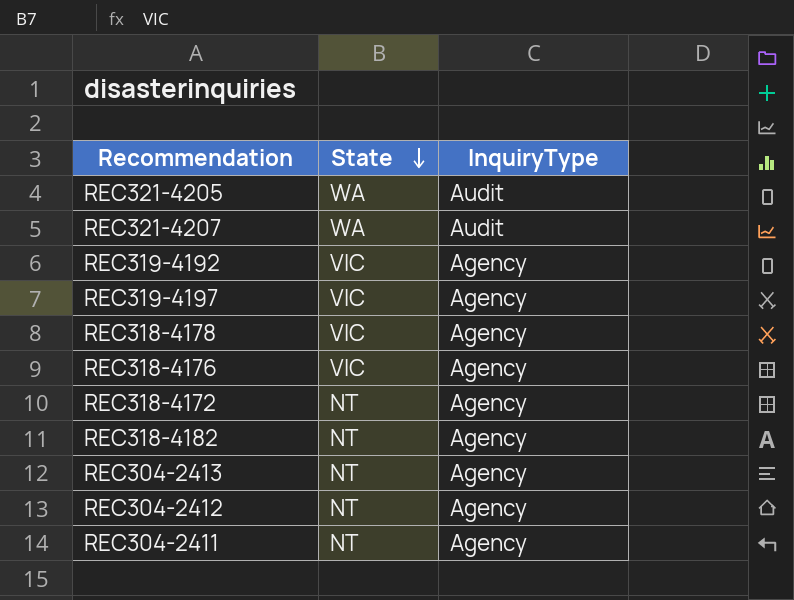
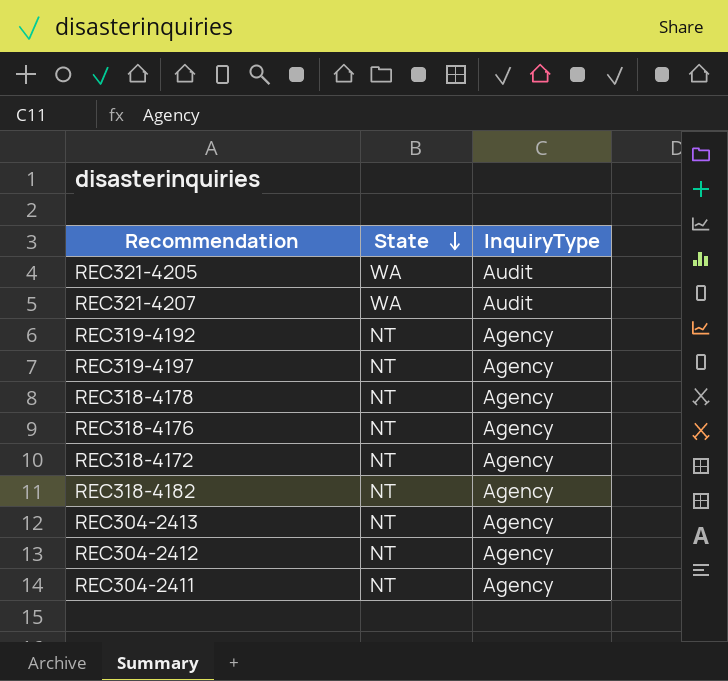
REC319-4192 | State: VIC -> NT
REC319-4197 | State: VIC -> NT
REC318-4178 | State: VIC -> NT
REC318-4176 | State: VIC -> NT

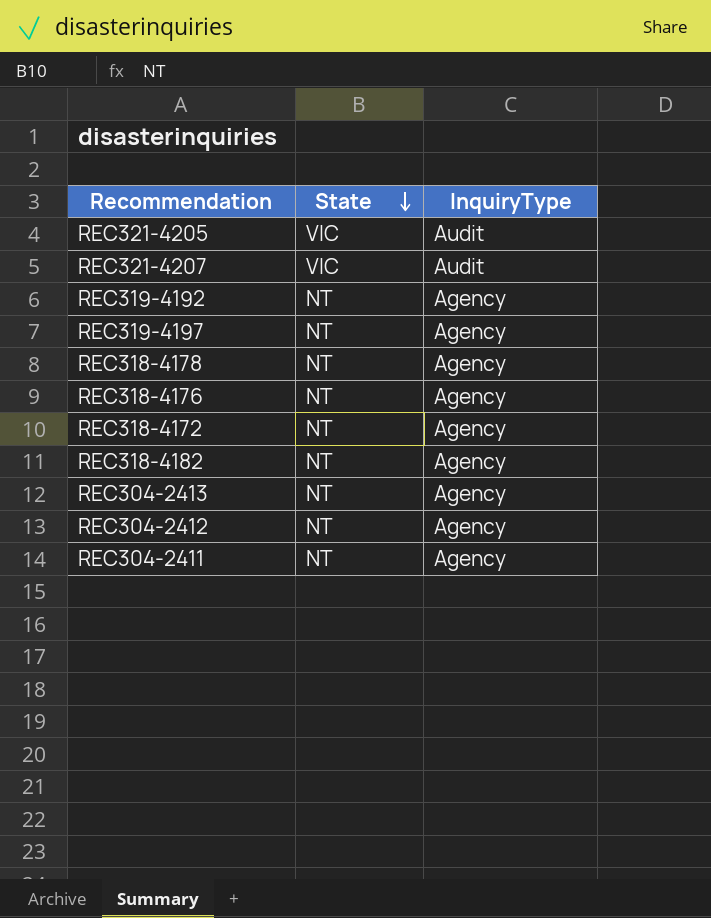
REC321-4205 | State: WA -> VIC
REC321-4207 | State: WA -> VIC

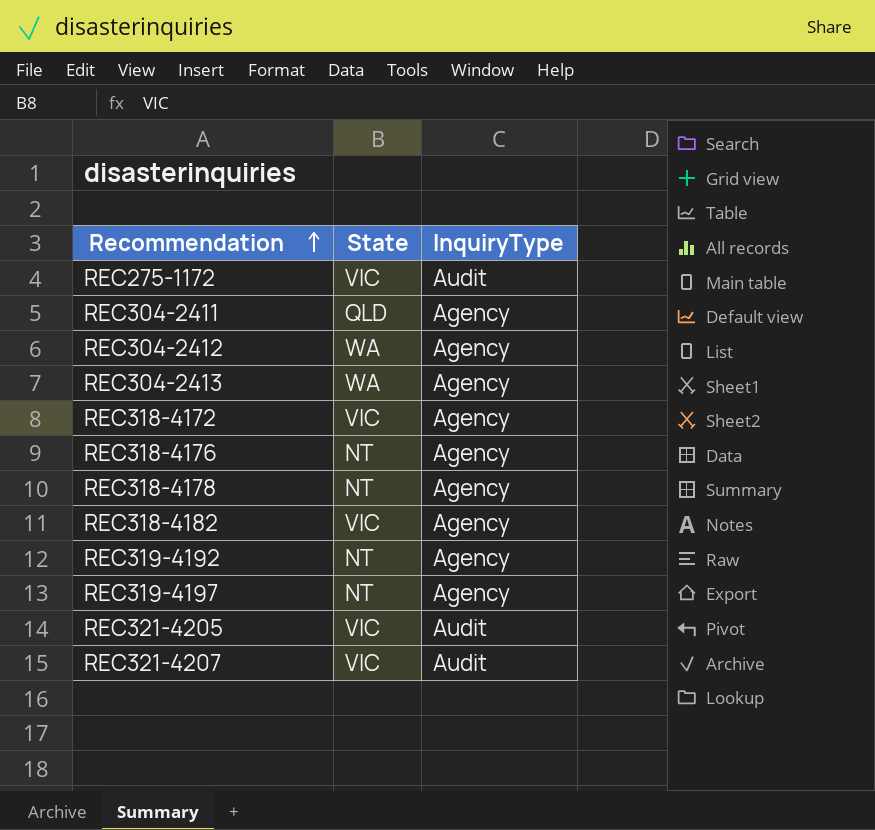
row order: State descending -> Recommendation ascending
row REC275-1172: none -> VIC | Audit
REC304-2411 | State: NT -> QLD
REC304-2412 | State: NT -> WA
REC304-2413 | State: NT -> WA
REC318-4172 | State: NT -> VIC
REC318-4182 | State: NT -> VIC

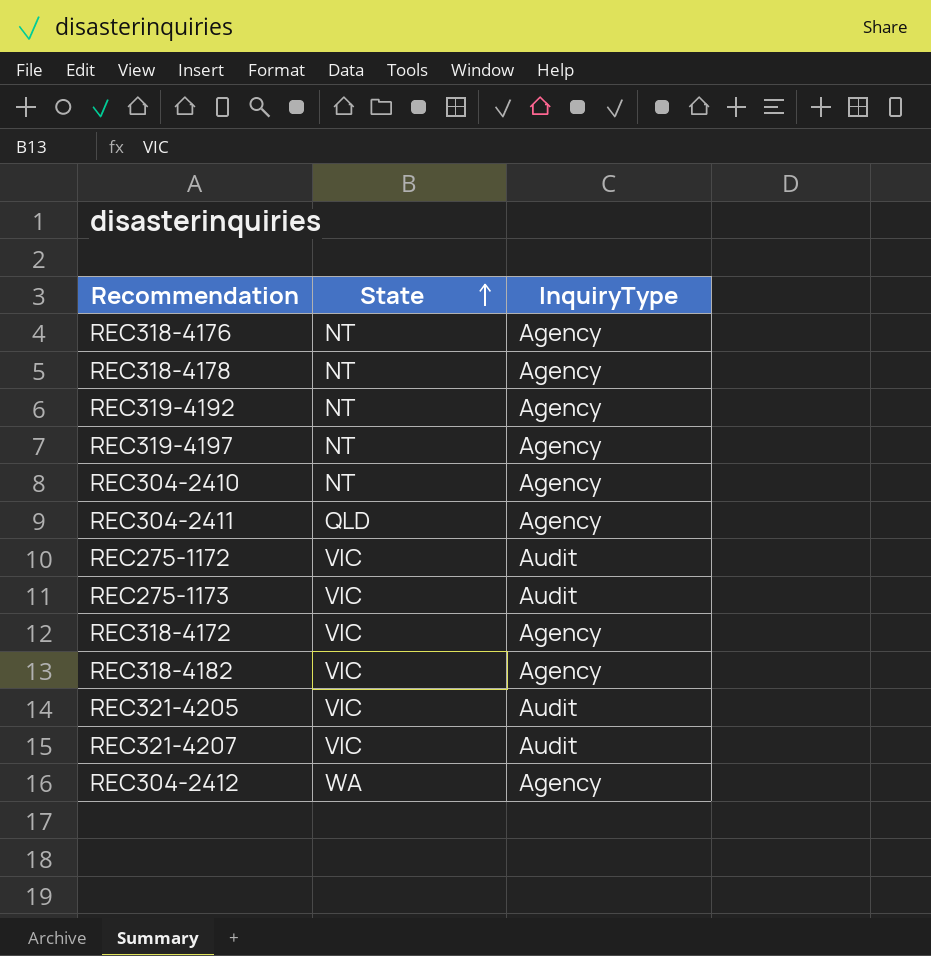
row order: Recommendation ascending -> State ascending
row REC304-2413: WA | Agency -> none
row REC304-2410: none -> NT | Agency
row REC275-1173: none -> VIC | Audit

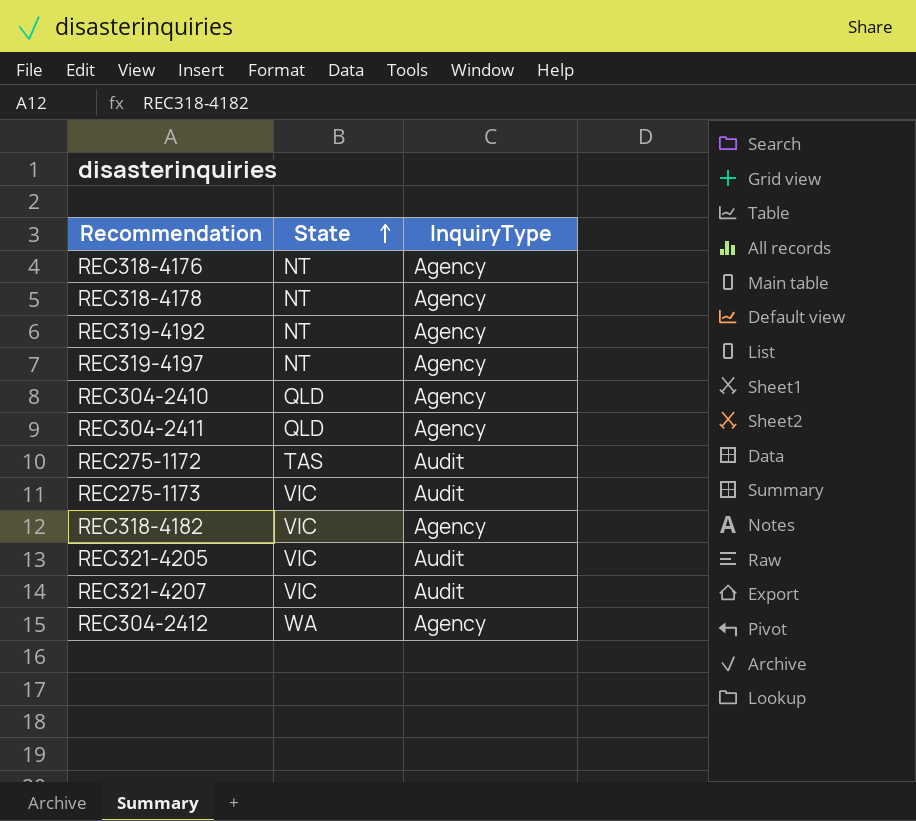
row REC318-4172: VIC | Agency -> none
REC304-2410 | State: NT -> QLD
REC275-1172 | State: VIC -> TAS

